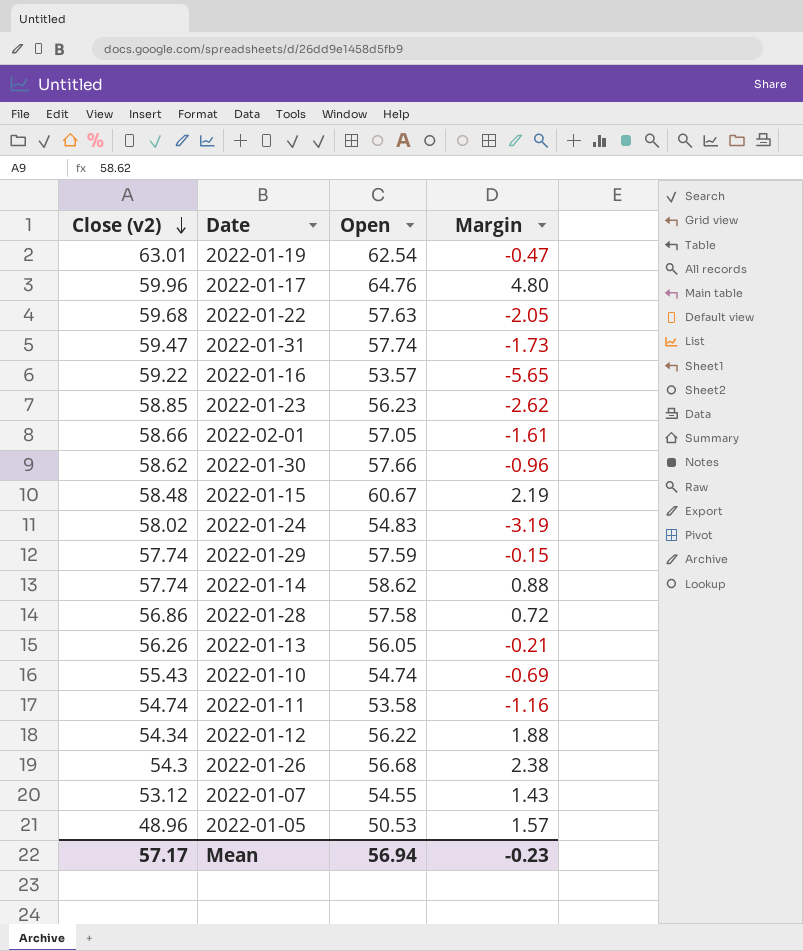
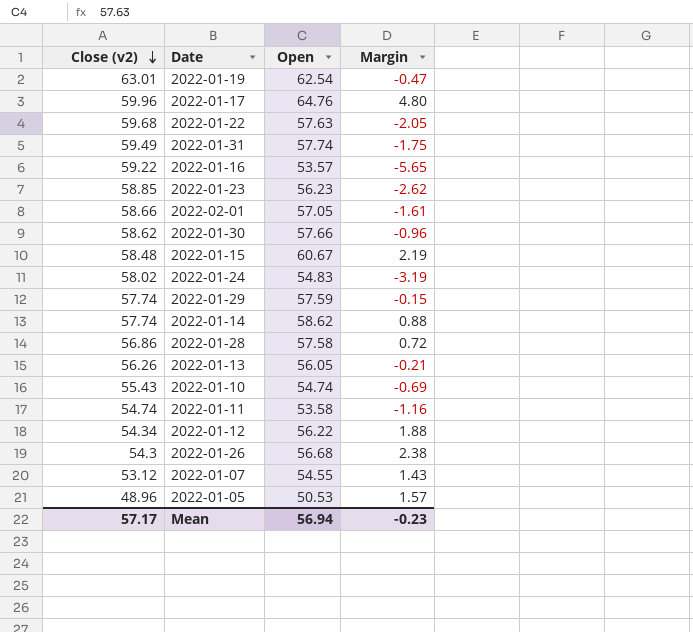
2022-01-31 | Close (v2): 59.47 -> 59.49
2022-01-31 | Margin: -1.73 -> -1.75

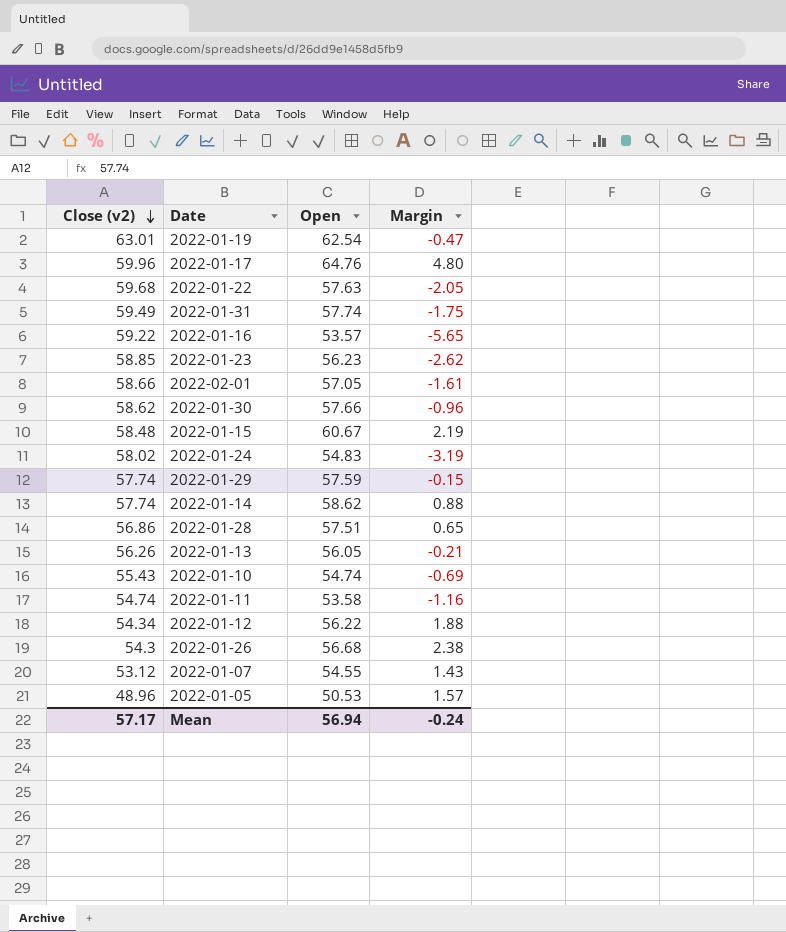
2022-01-28 | Open: 57.58 -> 57.51
2022-01-28 | Margin: 0.72 -> 0.65
Mean | Margin: -0.23 -> -0.24

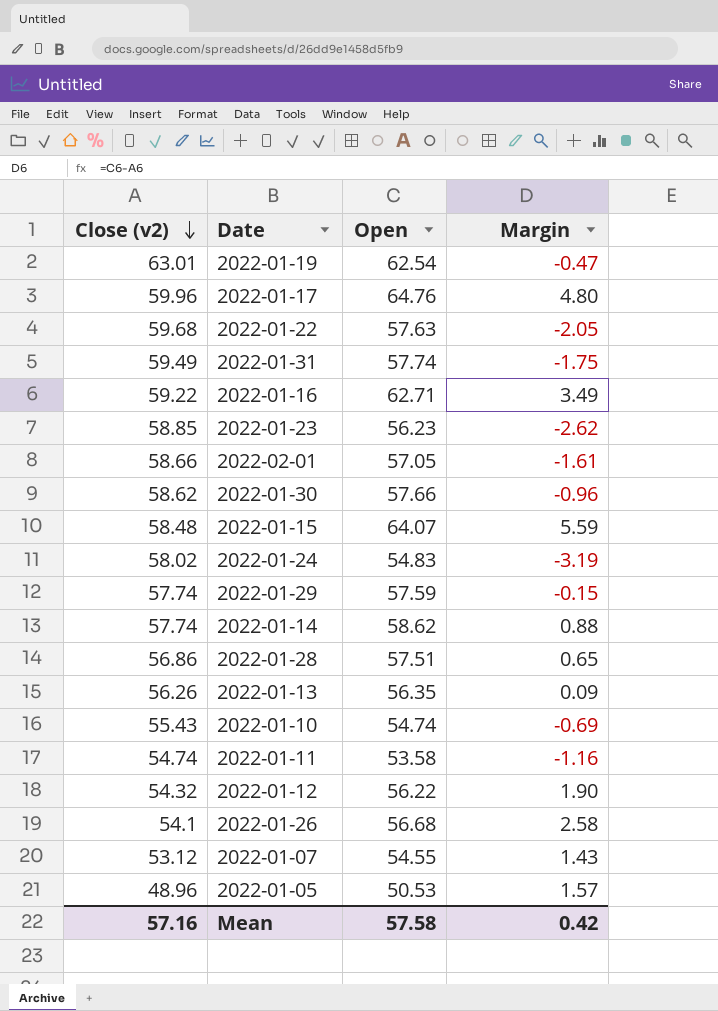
2022-01-16 | Open: 53.57 -> 62.71
2022-01-16 | Margin: -5.65 -> 3.49
2022-01-15 | Open: 60.67 -> 64.07
2022-01-15 | Margin: 2.19 -> 5.59
2022-01-13 | Open: 56.05 -> 56.35
2022-01-13 | Margin: -0.21 -> 0.09
2022-01-12 | Close (v2): 54.34 -> 54.32
2022-01-12 | Margin: 1.88 -> 1.90
2022-01-26 | Close (v2): 54.3 -> 54.1
2022-01-26 | Margin: 2.38 -> 2.58
Mean | Close (v2): 57.17 -> 57.16
Mean | Open: 56.94 -> 57.58
Mean | Margin: -0.24 -> 0.42

